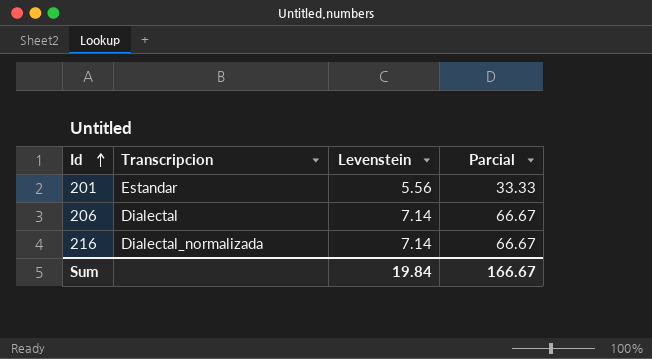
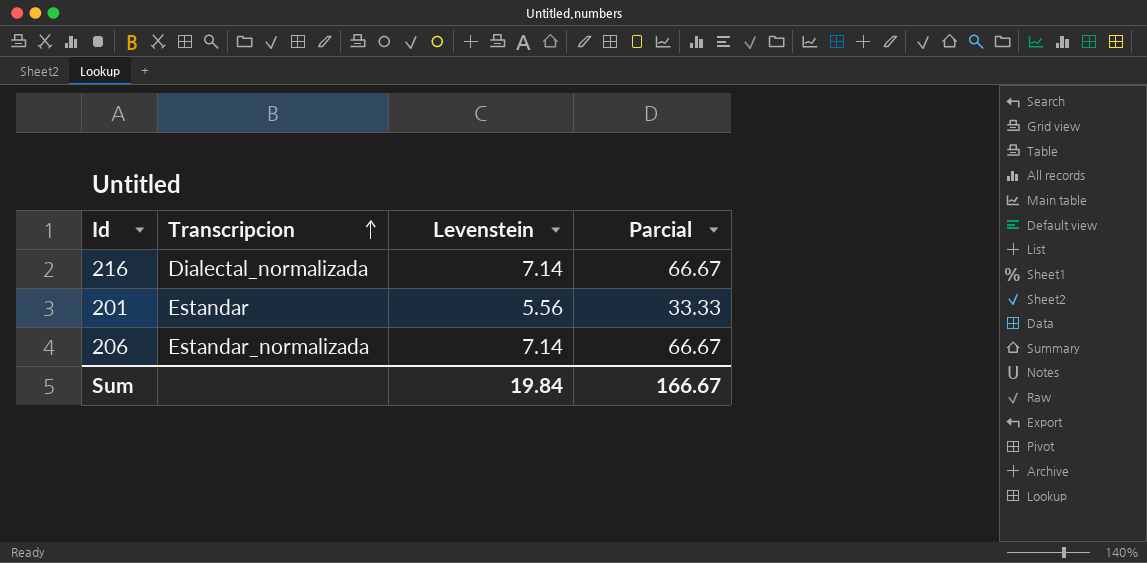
row order: Id ascending -> Transcripcion ascending
206 | Transcripcion: Dialectal -> Estandar_normalizada

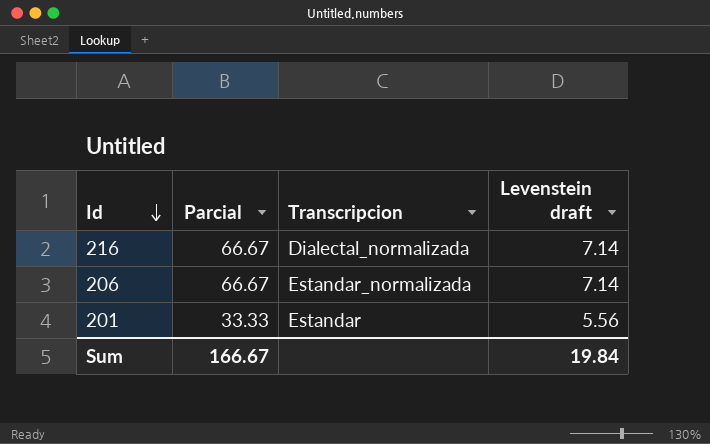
row order: Transcripcion ascending -> Id descending
column Parcial | position: 4 -> 2
column name: Levenstein -> Levenstein draft

